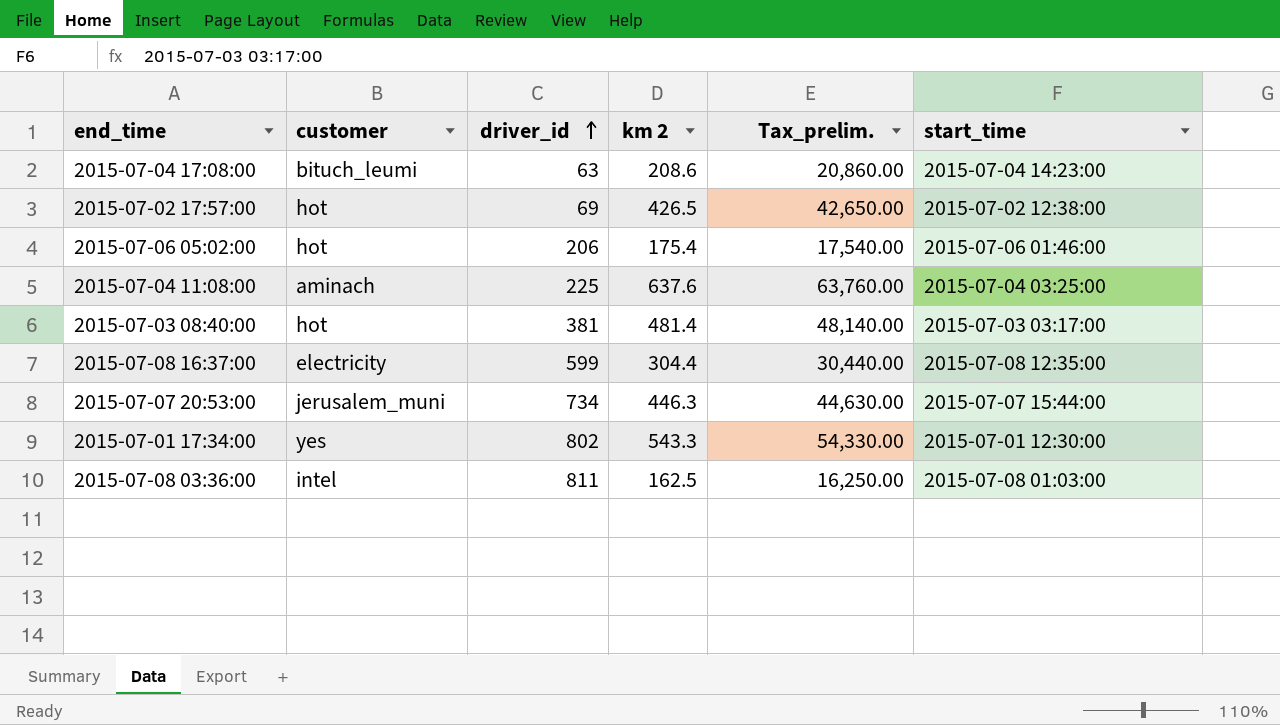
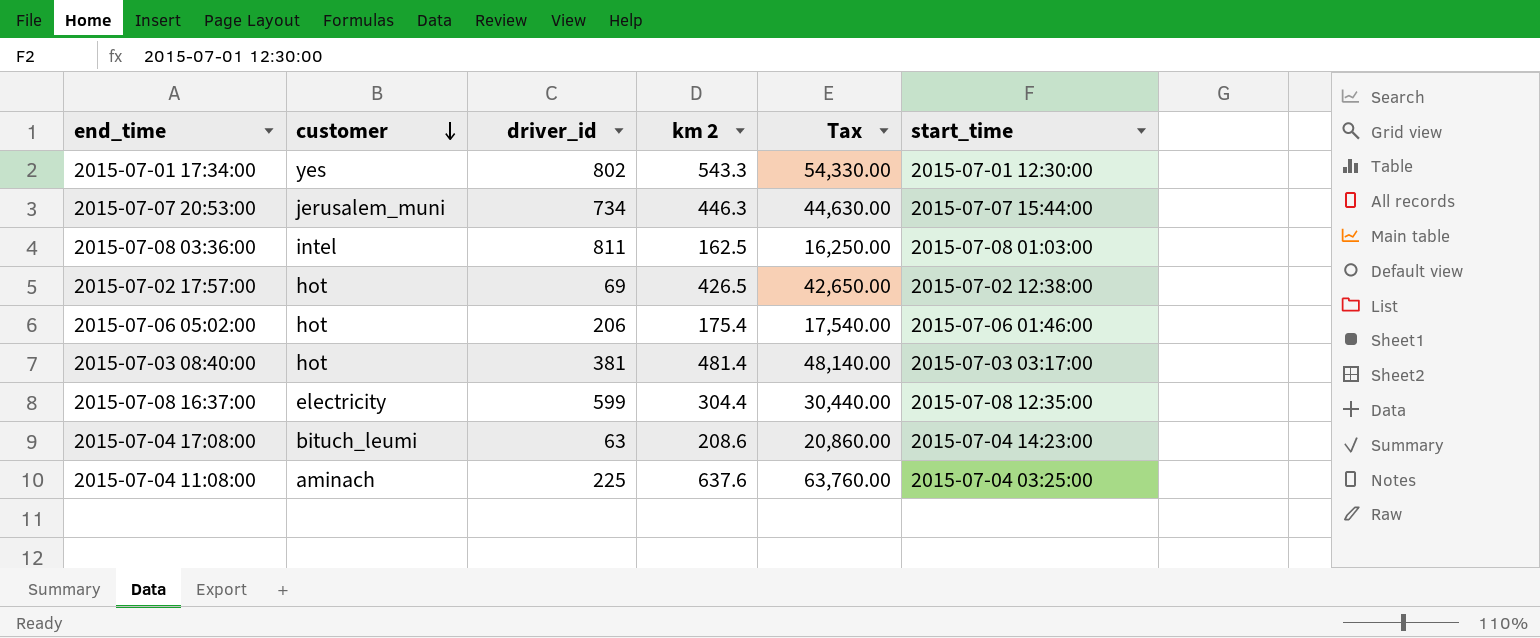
row order: driver_id ascending -> customer descending
column name: Tax_prelim. -> Tax

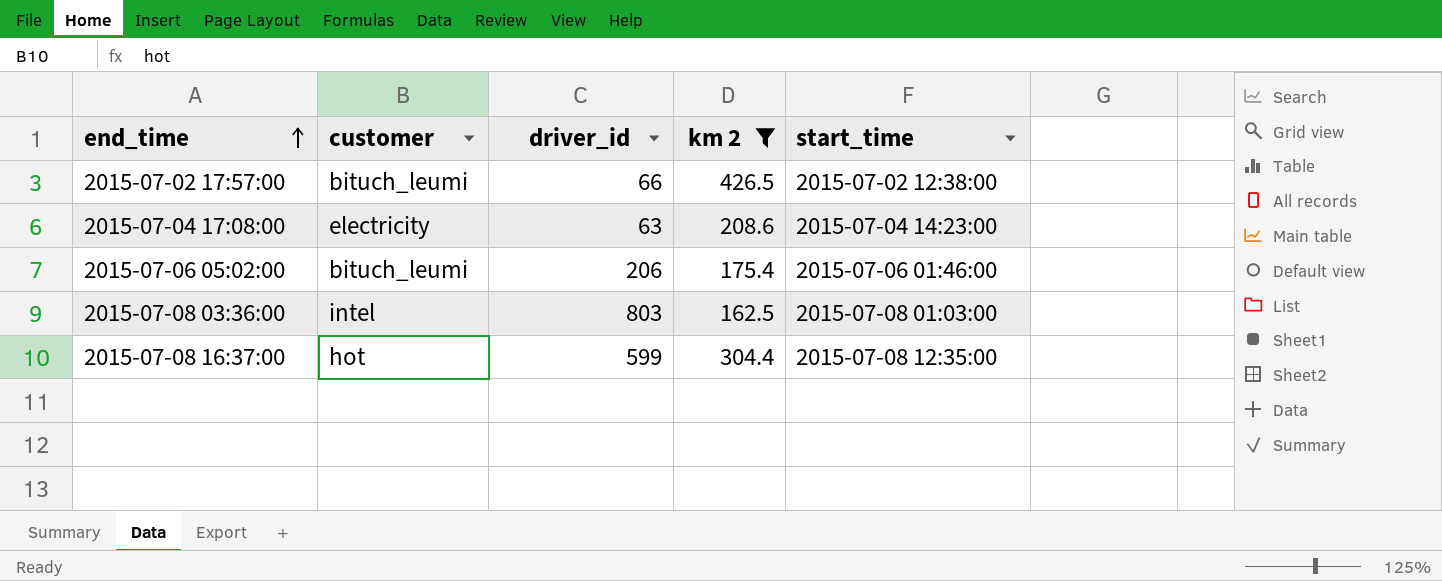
filter: none -> km 2 <= 426.5
row order: customer descending -> end_time ascending
column Tax | formula: [km 2] * 100 -> none
2015-07-02 17:57:00 | customer: hot -> bituch_leumi
2015-07-02 17:57:00 | driver_id: 69 -> 66
2015-07-04 17:08:00 | customer: bituch_leumi -> electricity
2015-07-06 05:02:00 | customer: hot -> bituch_leumi
2015-07-08 03:36:00 | driver_id: 811 -> 803
2015-07-08 16:37:00 | customer: electricity -> hot

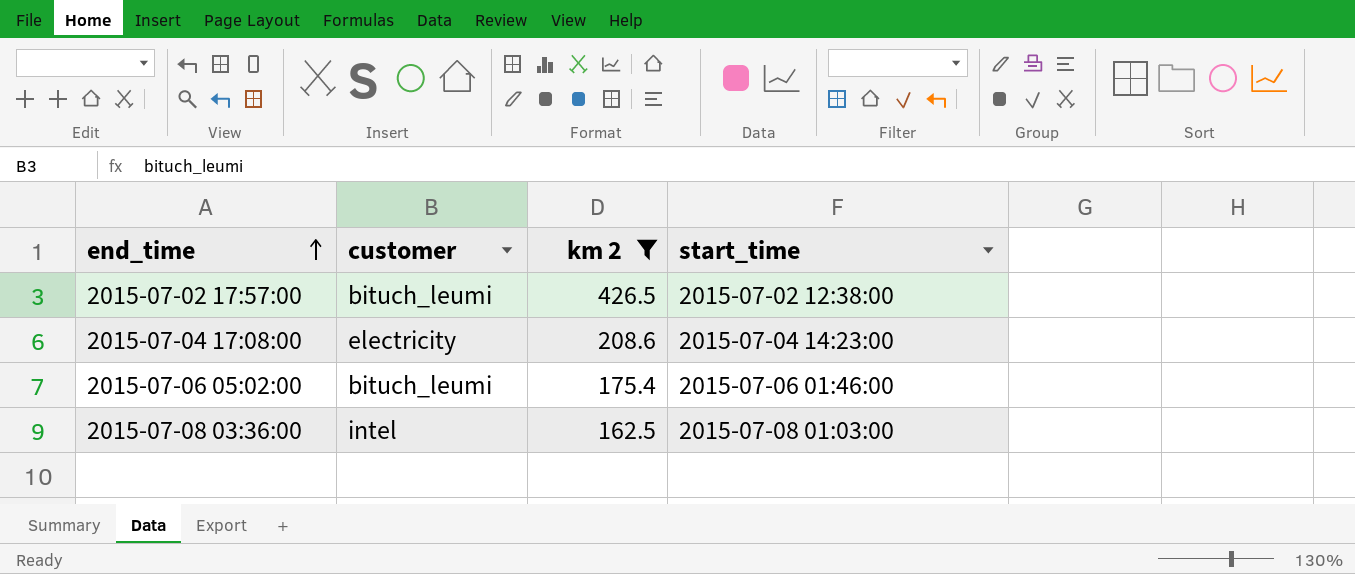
column driver_id | position: 3 -> none
row 2015-07-08 16:37:00: hot | 599 | 304.4 | 2015-07-08 12:35:00 -> none

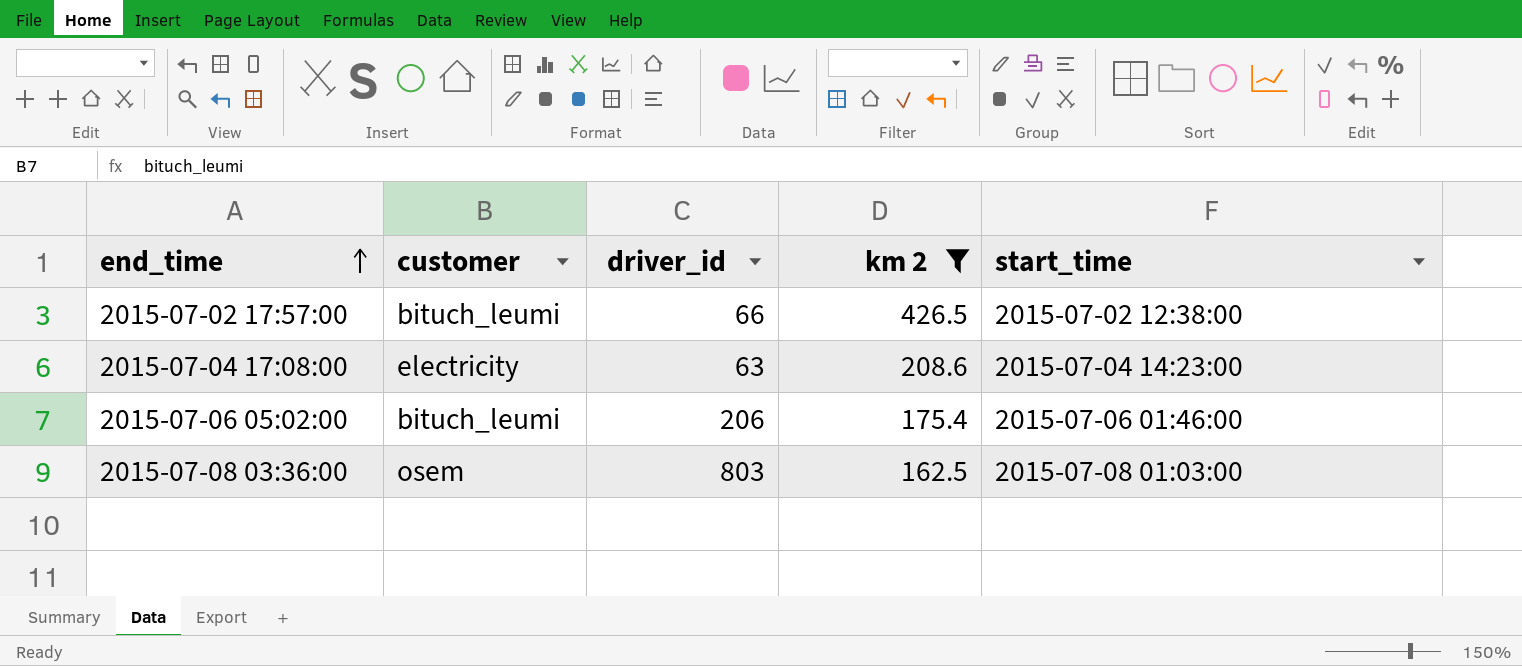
column driver_id | position: none -> 3
2015-07-08 03:36:00 | customer: intel -> osem

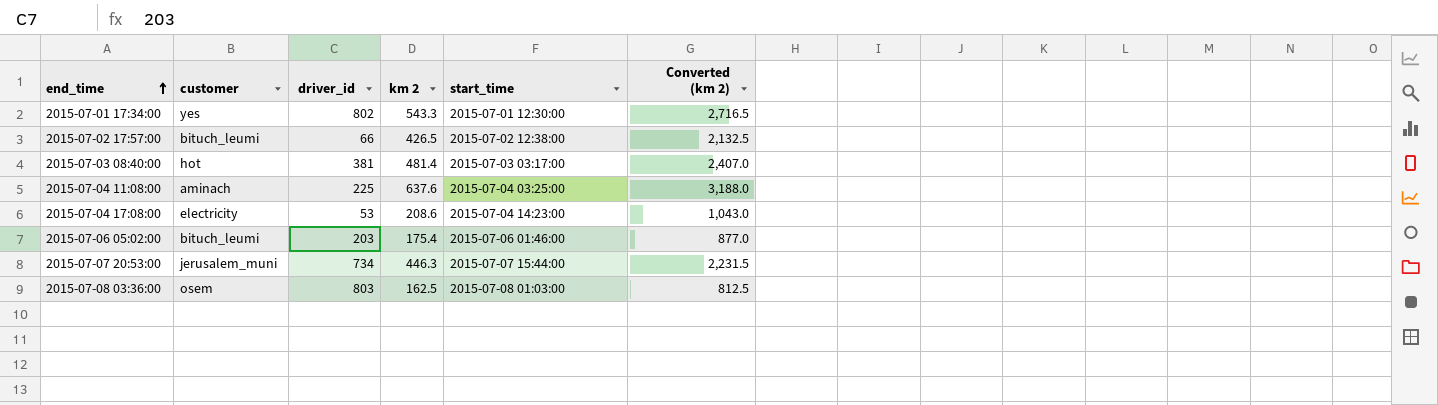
filter: km 2 <= 426.5 -> none
column Converted (km 2) | formula: none -> [km 2] * 5
2015-07-04 17:08:00 | driver_id: 63 -> 53
2015-07-06 05:02:00 | driver_id: 206 -> 203

